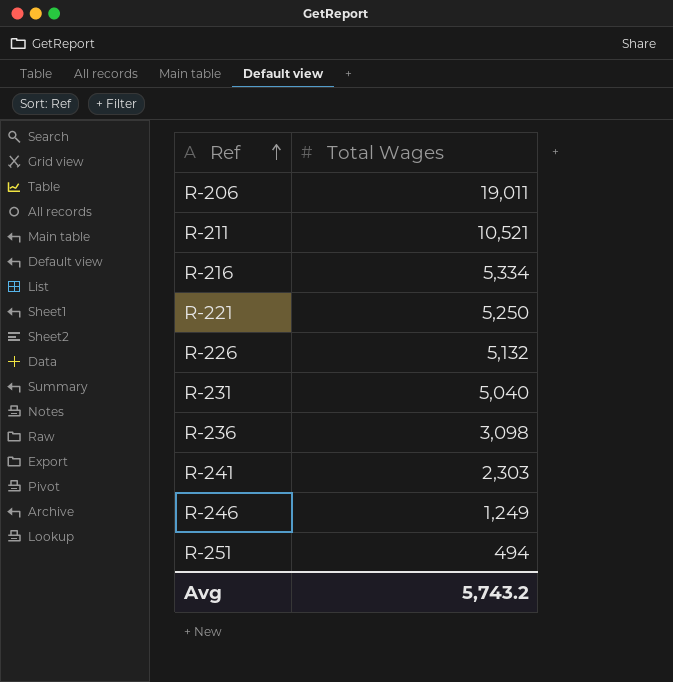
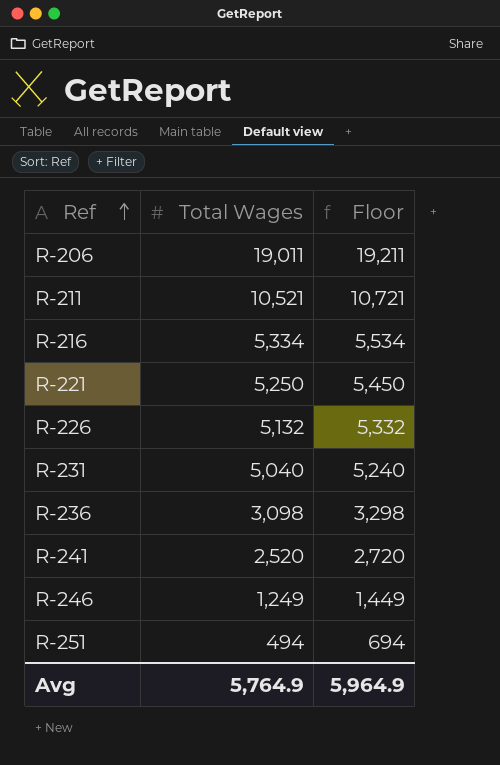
column Floor | formula: none -> [Total Wages] + 200
R-241 | Total Wages: 2,303 -> 2,520
Avg | Total Wages: 5,743.2 -> 5,764.9

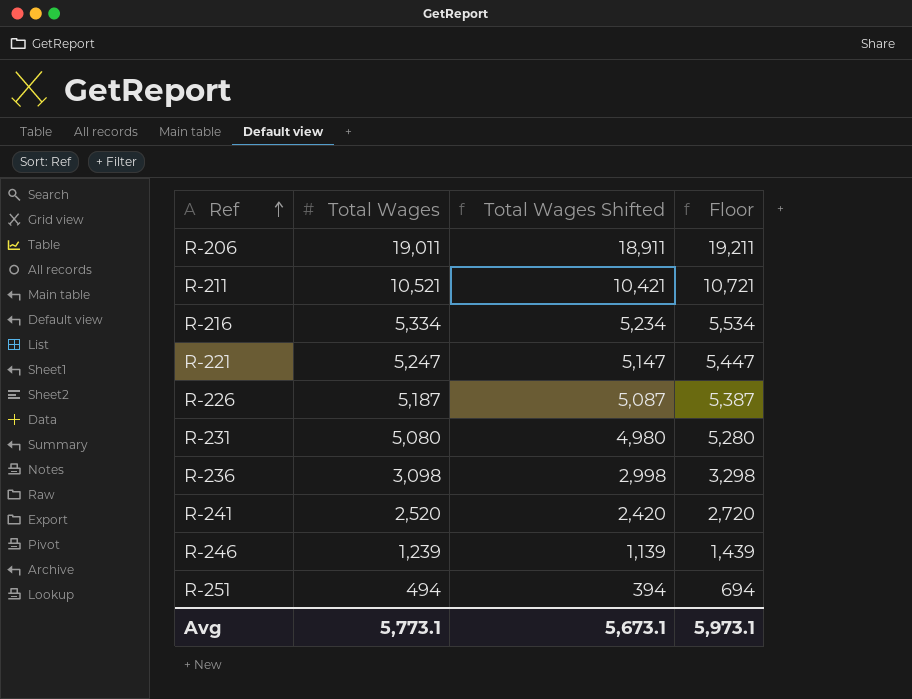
column Total Wages Shifted | formula: none -> [Total Wages] - 100
R-221 | Total Wages: 5,250 -> 5,247
R-221 | Floor: 5,450 -> 5,447
R-226 | Total Wages: 5,132 -> 5,187
R-226 | Floor: 5,332 -> 5,387
R-231 | Total Wages: 5,040 -> 5,080
R-231 | Floor: 5,240 -> 5,280
R-246 | Total Wages: 1,249 -> 1,239
R-246 | Floor: 1,449 -> 1,439
Avg | Total Wages: 5,764.9 -> 5,773.1
Avg | Floor: 5,964.9 -> 5,973.1

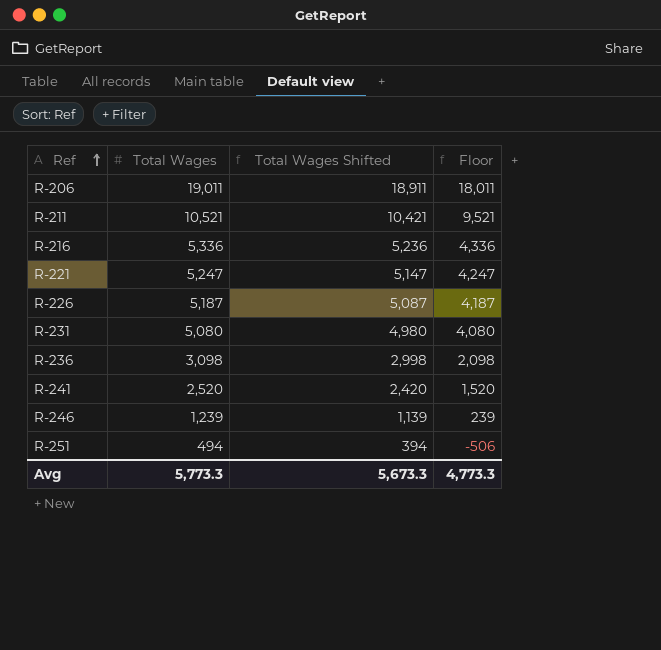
column Floor | formula: [Total Wages] + 200 -> [Total Wages] - 1000
R-216 | Total Wages: 5,334 -> 5,336
R-216 | Total Wages Shifted: 5,234 -> 5,236
Avg | Total Wages: 5,773.1 -> 5,773.3
Avg | Total Wages Shifted: 5,673.1 -> 5,673.3
Avg | Floor: 5,973.1 -> 4,773.3

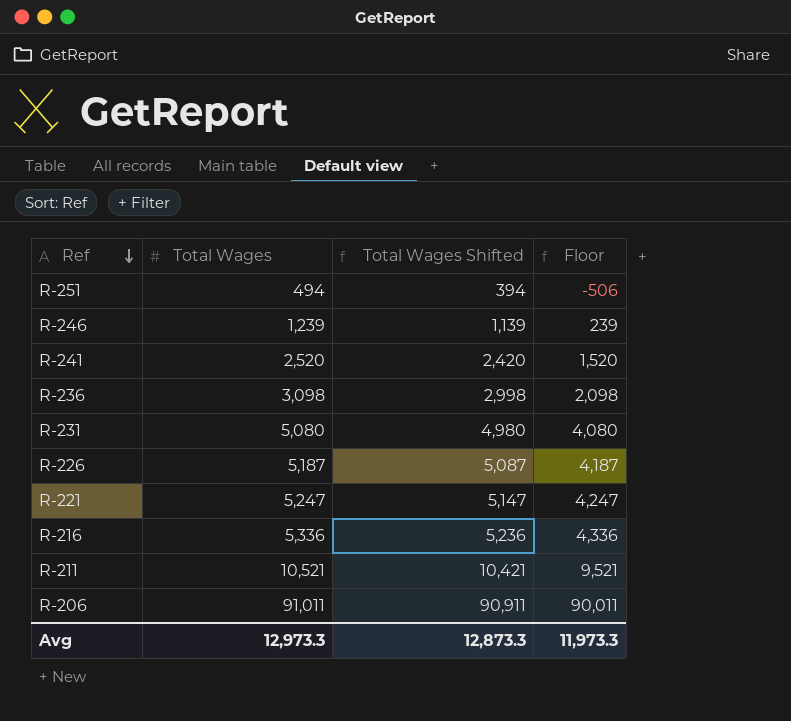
row order: Ref ascending -> Ref descending
R-206 | Total Wages: 19,011 -> 91,011
R-206 | Total Wages Shifted: 18,911 -> 90,911
R-206 | Floor: 18,011 -> 90,011
Avg | Total Wages: 5,773.3 -> 12,973.3
Avg | Total Wages Shifted: 5,673.3 -> 12,873.3
Avg | Floor: 4,773.3 -> 11,973.3

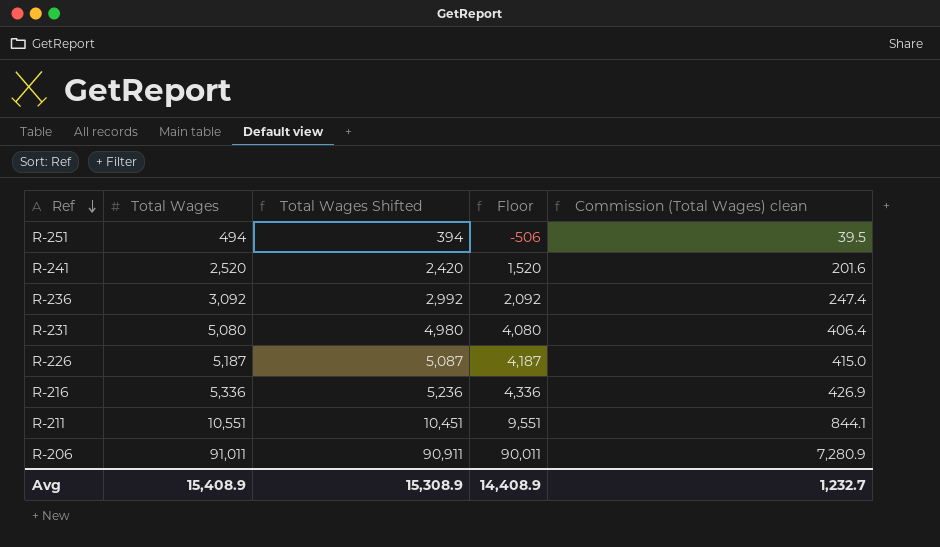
column Commission (Total Wages) clean | formula: none -> [Total Wages] * 0.08
row R-246: 1,239 | 1,139 | 239 -> none
row R-221: 5,247 | 5,147 | 4,247 -> none
R-236 | Total Wages: 3,098 -> 3,092
R-236 | Total Wages Shifted: 2,998 -> 2,992
R-236 | Floor: 2,098 -> 2,092
R-211 | Total Wages: 10,521 -> 10,551
R-211 | Total Wages Shifted: 10,421 -> 10,451
R-211 | Floor: 9,521 -> 9,551
Avg | Total Wages: 12,973.3 -> 15,408.9
Avg | Total Wages Shifted: 12,873.3 -> 15,308.9
Avg | Floor: 11,973.3 -> 14,408.9

